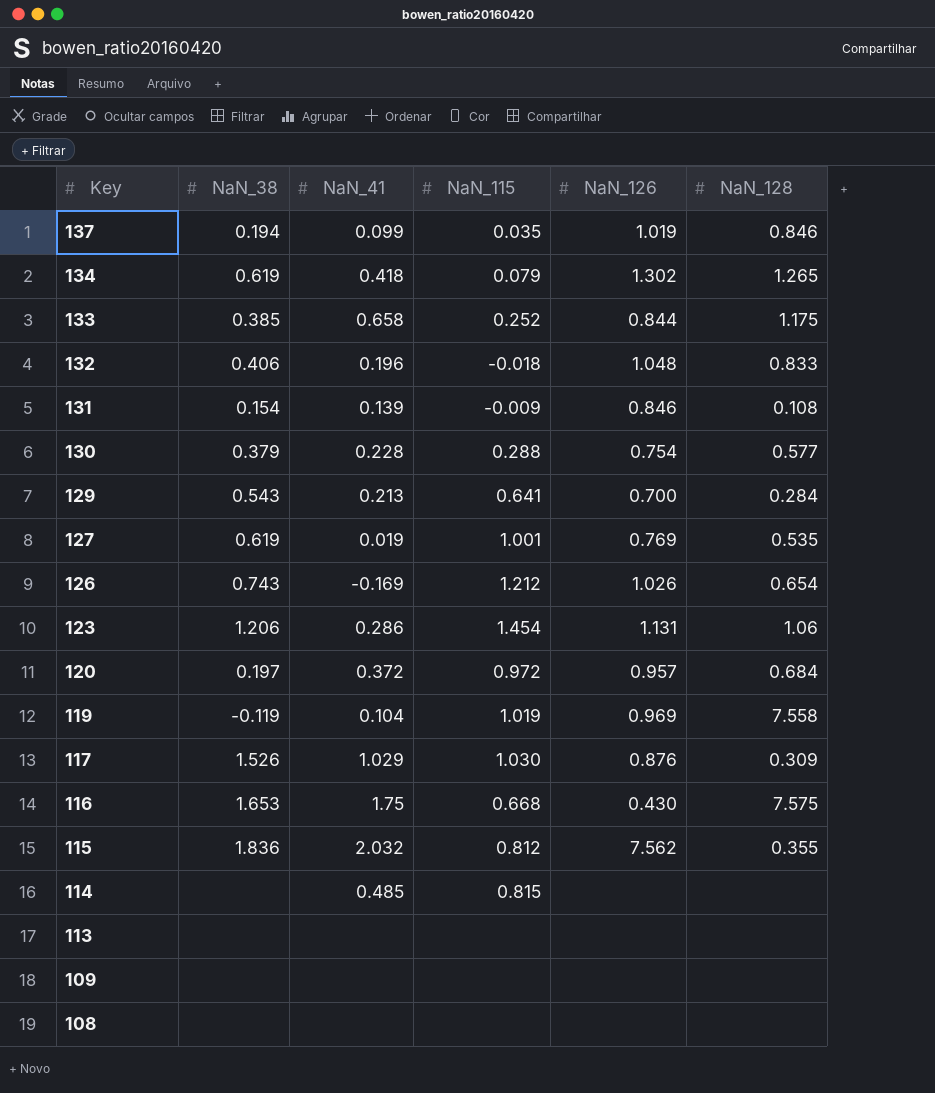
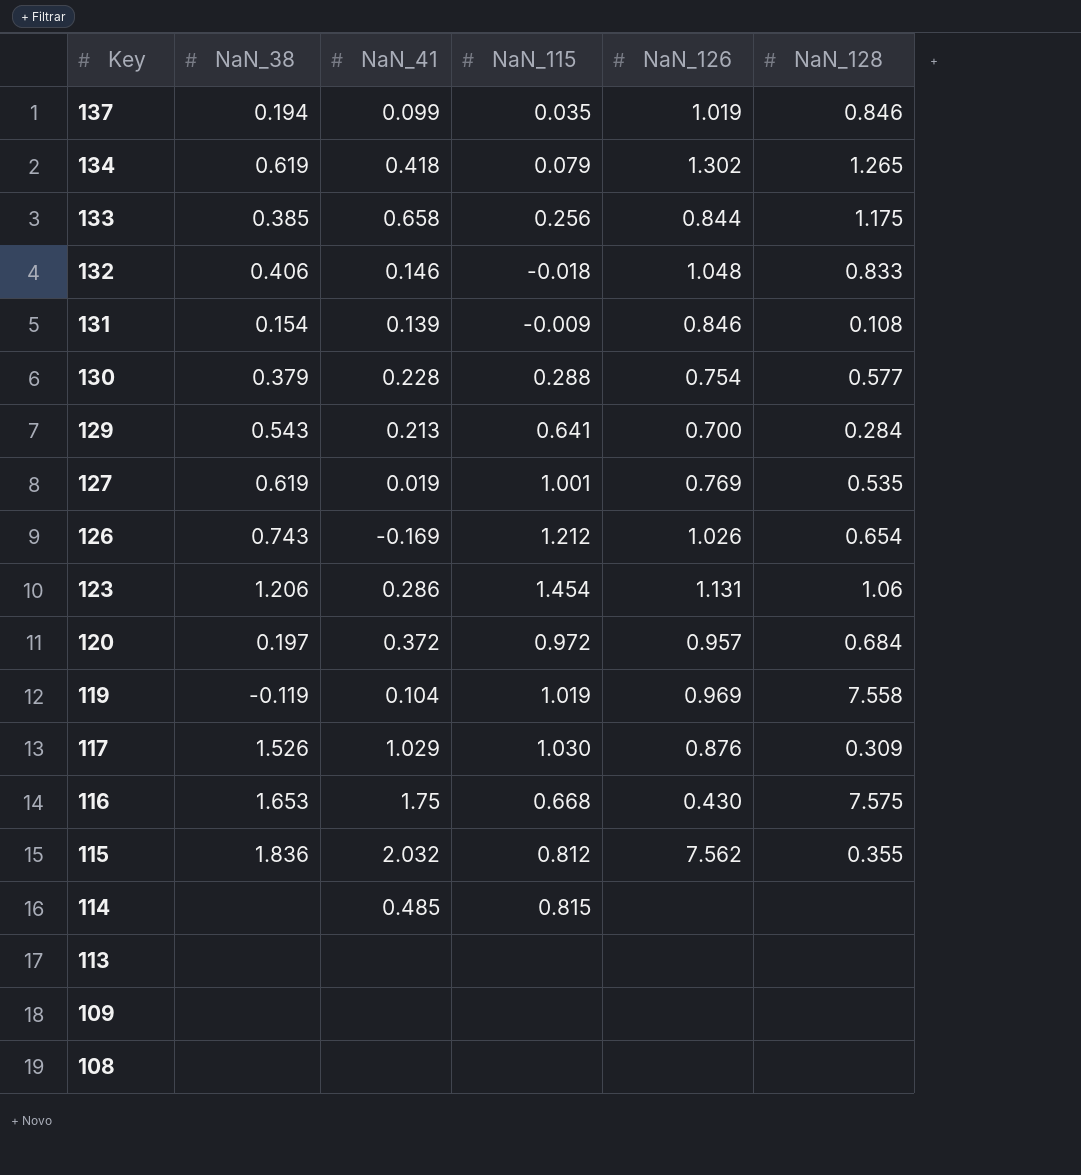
133 | NaN_115: 0.252 -> 0.256
132 | NaN_41: 0.196 -> 0.146

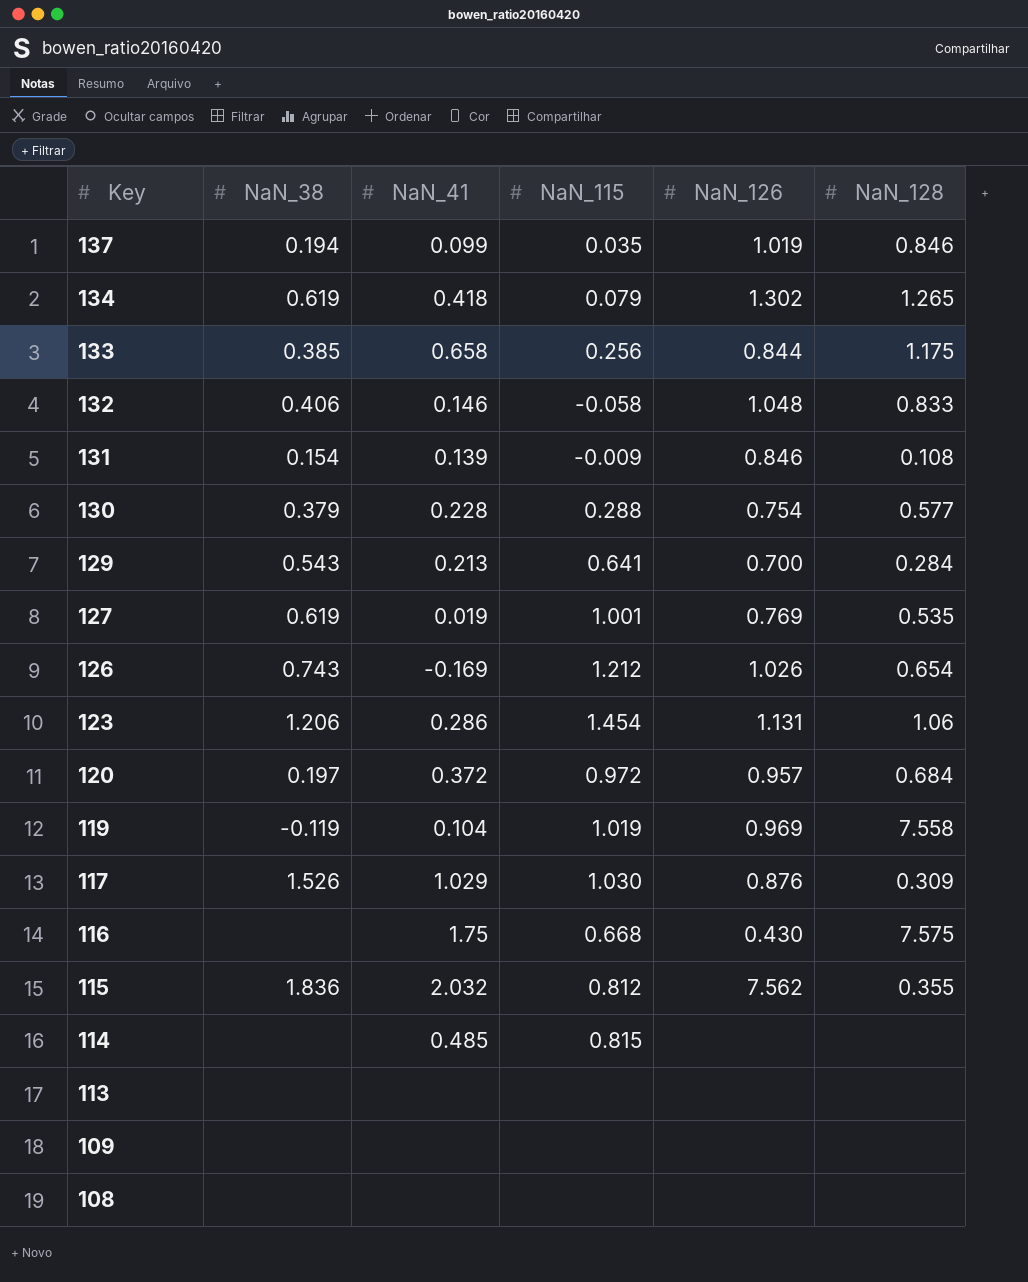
132 | NaN_115: -0.018 -> -0.058
116 | NaN_38: 1.653 -> none

